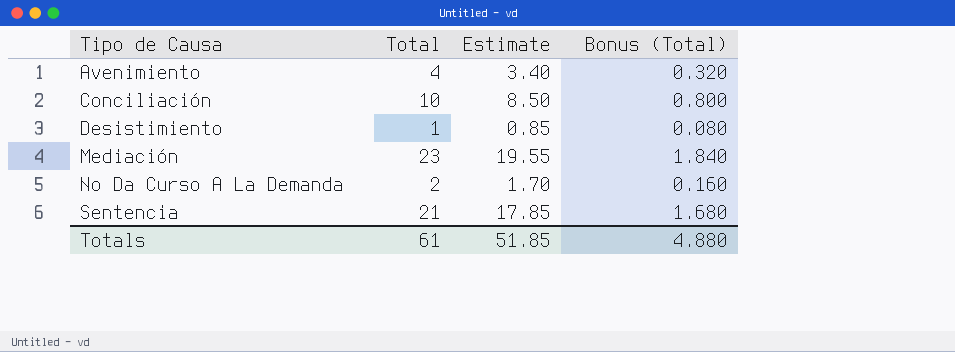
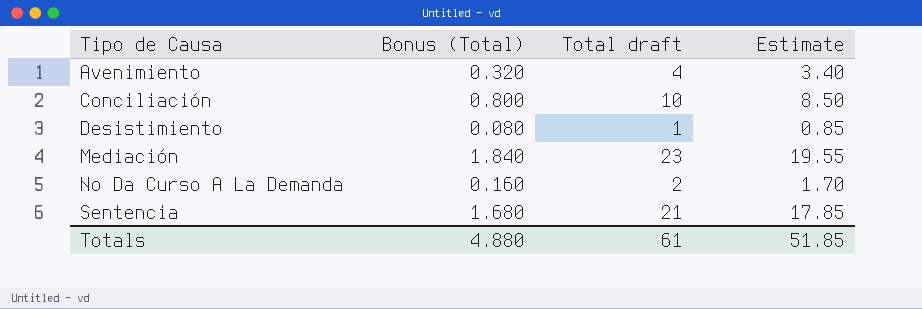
column Bonus (Total) | position: 4 -> 2
column name: Total -> Total draft

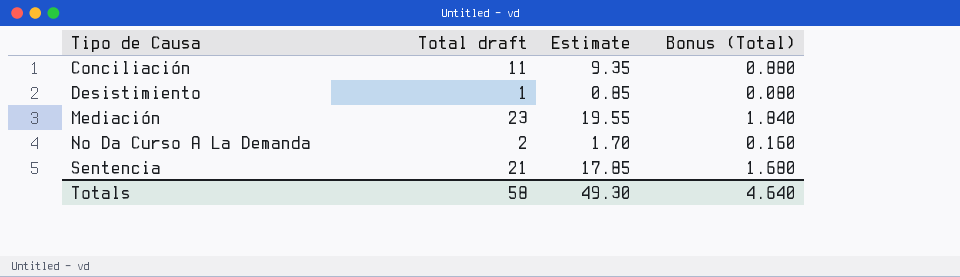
column Bonus (Total) | position: 2 -> 4
row Avenimiento: 0.320 | 4 | 3.40 -> none
Conciliación | Total draft: 10 -> 11
Conciliación | Estimate: 8.50 -> 9.35
Conciliación | Bonus (Total): 0.800 -> 0.880
Totals | Total draft: 61 -> 58
Totals | Estimate: 51.85 -> 49.30
Totals | Bonus (Total): 4.880 -> 4.640

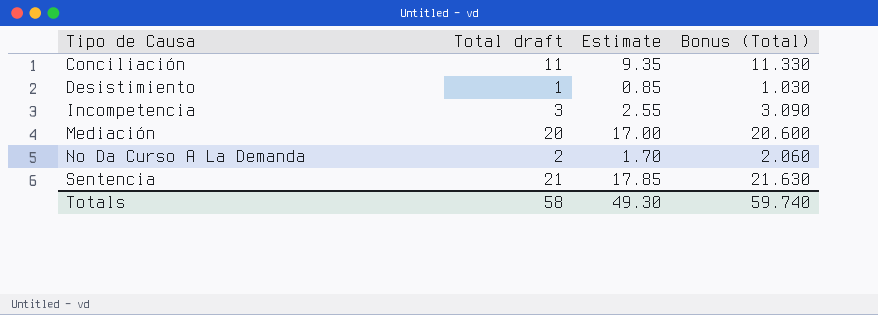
column Bonus (Total) | formula: [Total draft] * 0.08 -> [Total draft] * 1.03
row Incompetencia: none -> 3 | 2.55 | 3.090
Mediación | Total draft: 23 -> 20
Mediación | Estimate: 19.55 -> 17.00
Totals | Bonus (Total): 4.640 -> 59.740

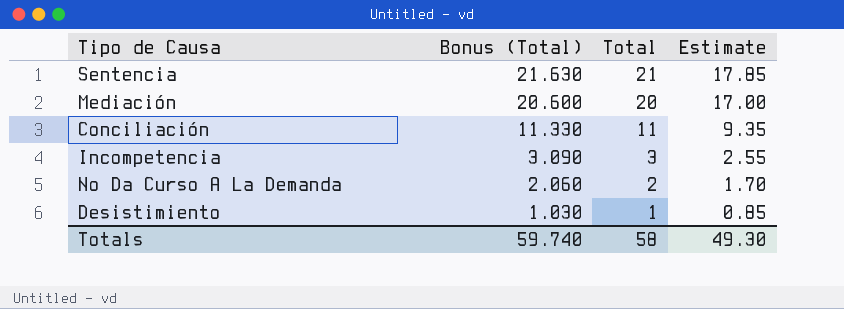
row order: Tipo de Causa ascending -> Bonus (Total) descending
column Bonus (Total) | position: 4 -> 2
column name: Total draft -> Total

